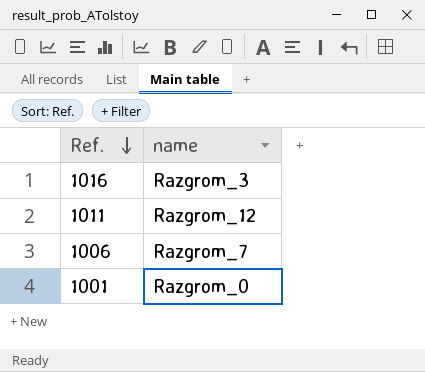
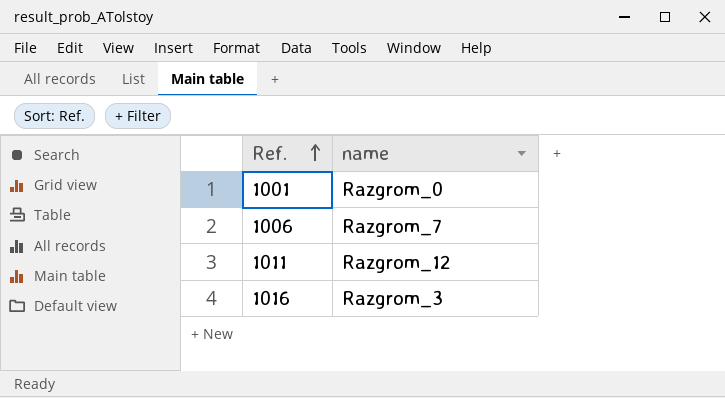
row order: Ref. descending -> Ref. ascending

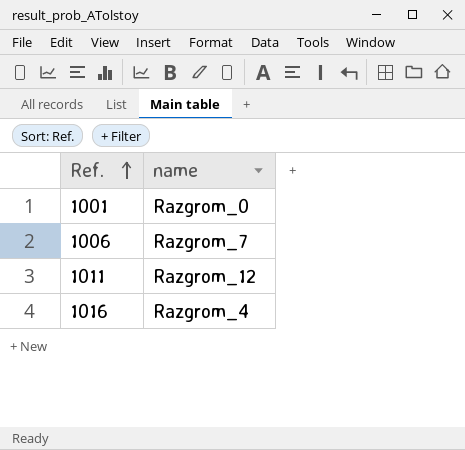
1016 | name: Razgrom_3 -> Razgrom_4

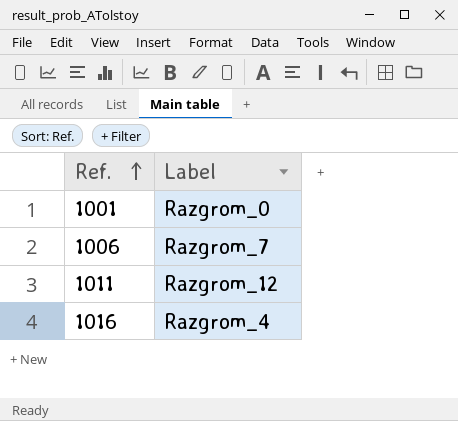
column name: name -> Label

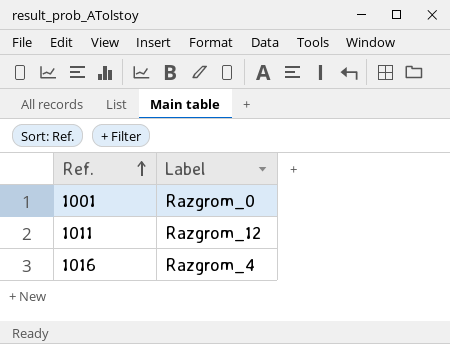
row 1006: Razgrom_7 -> none

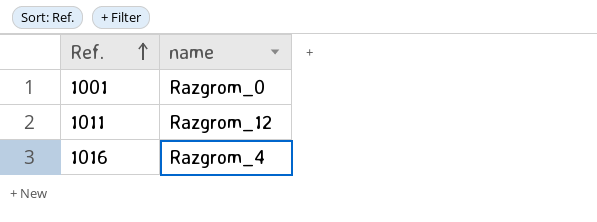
column name: Label -> name

